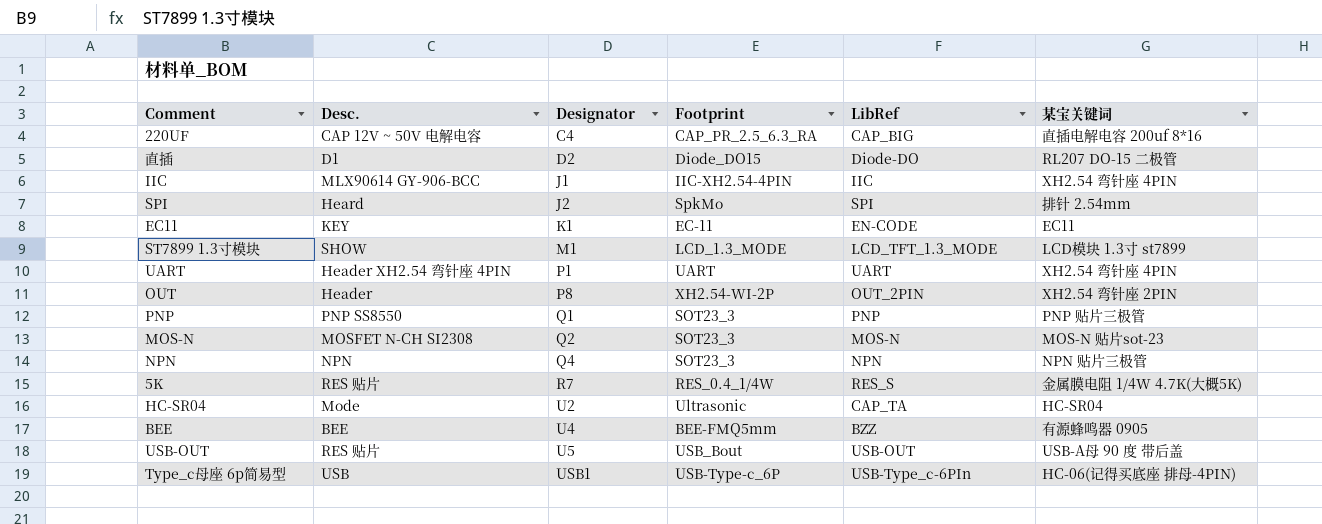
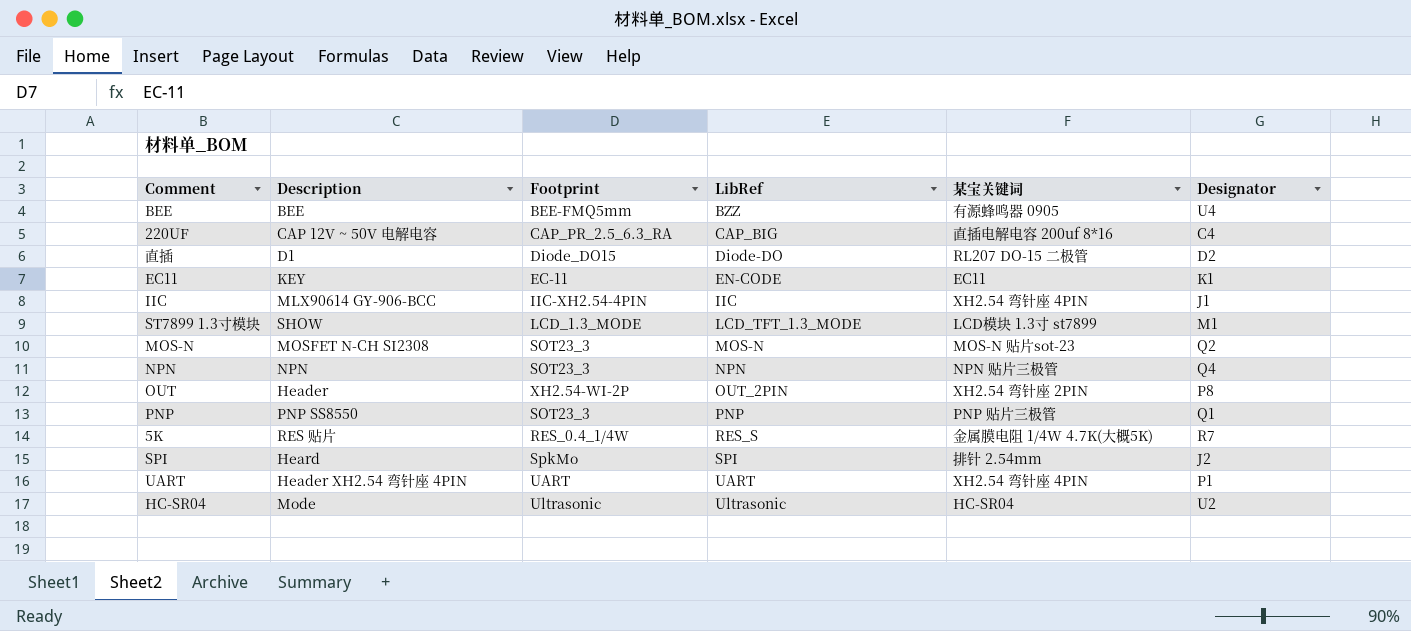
row order: Designator ascending -> LibRef ascending
column name: Desc. -> Description
column Designator | position: 3 -> 6
row USB-OUT: RES 贴片 | U5 | USB_Bout | USB-OUT | USB-A母 90 度 带后盖 -> none
row Type_c母座 6p简易型: USB | USB1 | USB-Type-c_6P | USB-Type_c-6PIn | HC-06(记得买底座 排母-4PIN) -> none
HC-SR04 | LibRef: CAP_TA -> Ultrasonic

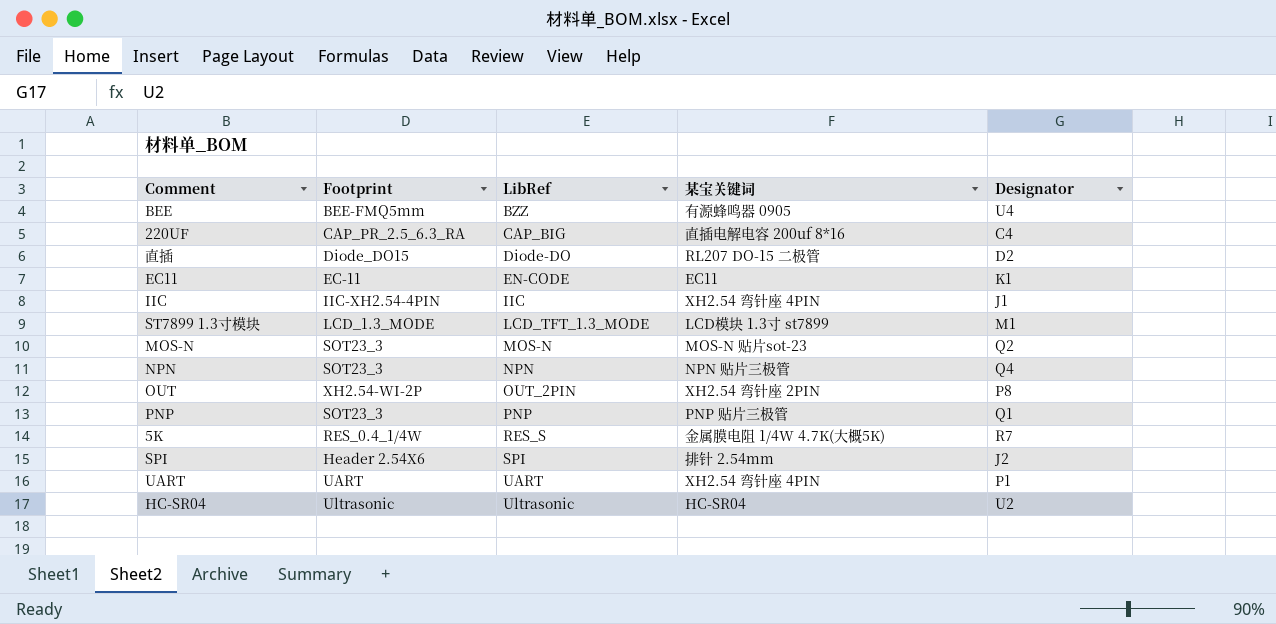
column Description | position: 2 -> none
SPI | Footprint: SpkMo -> Header 2.54X6

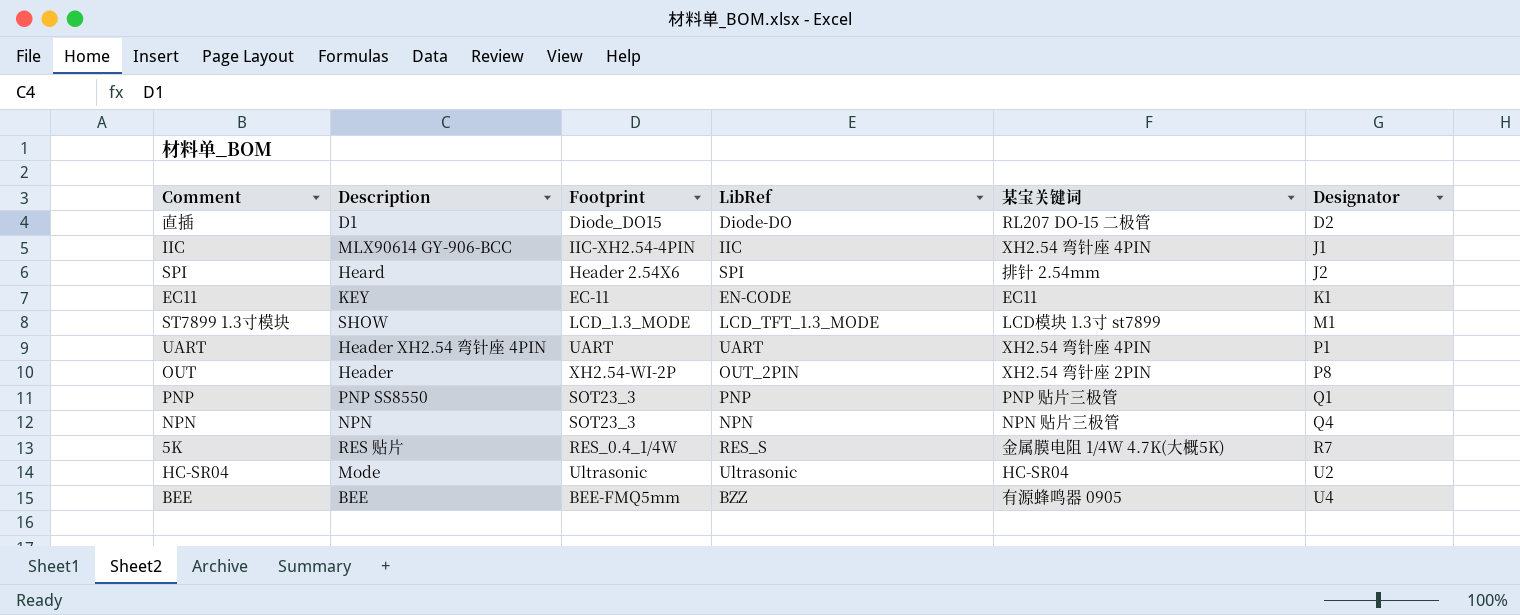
row order: LibRef ascending -> Designator ascending
column Description | position: none -> 2
row 220UF: CAP_PR_2.5_6.3_RA | CAP_BIG | 直插电解电容 200uf 8*16 | C4 -> none
row MOS-N: SOT23_3 | MOS-N | MOS-N 贴片sot-23 | Q2 -> none

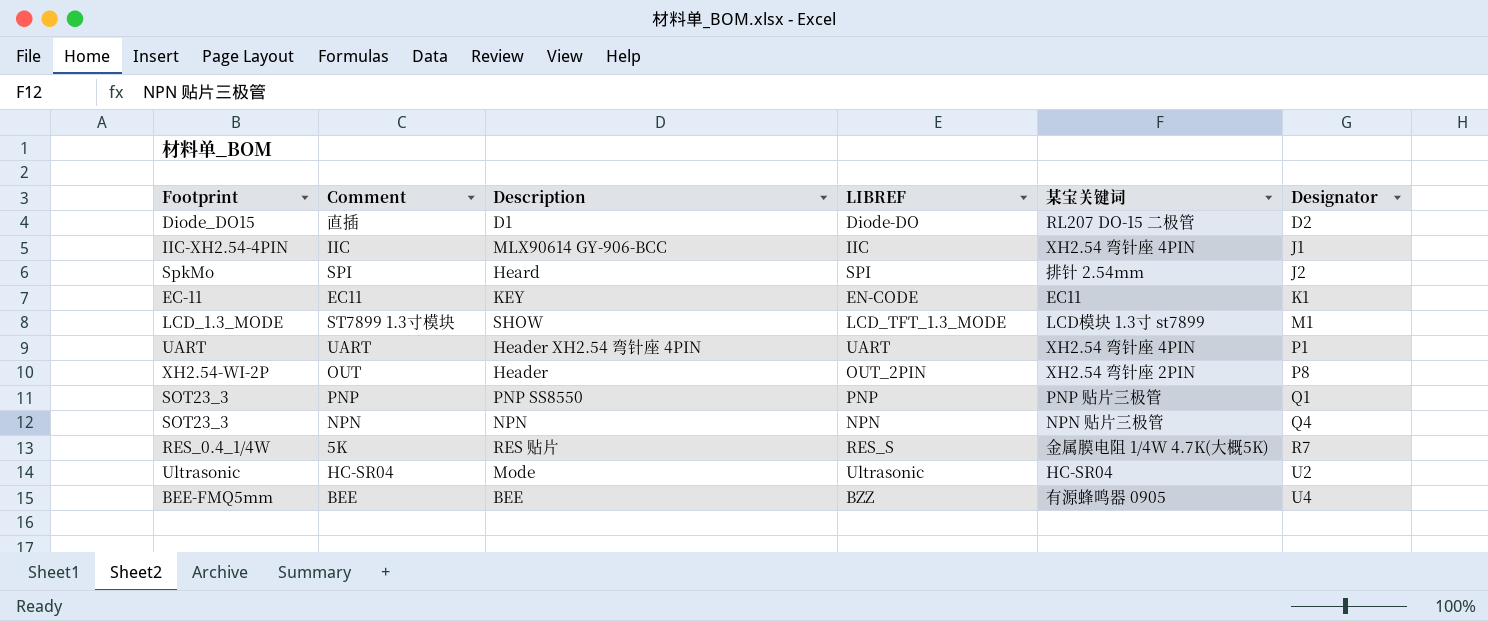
column Footprint | position: 3 -> 1
column name: LibRef -> LIBREF
SPI | Footprint: Header 2.54X6 -> SpkMo

